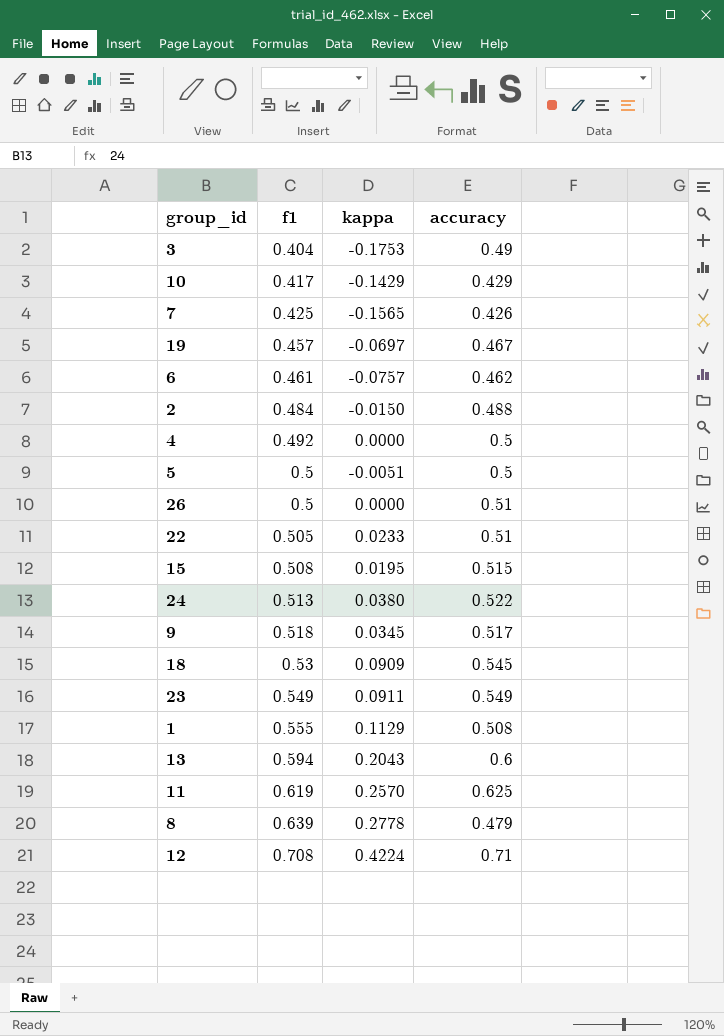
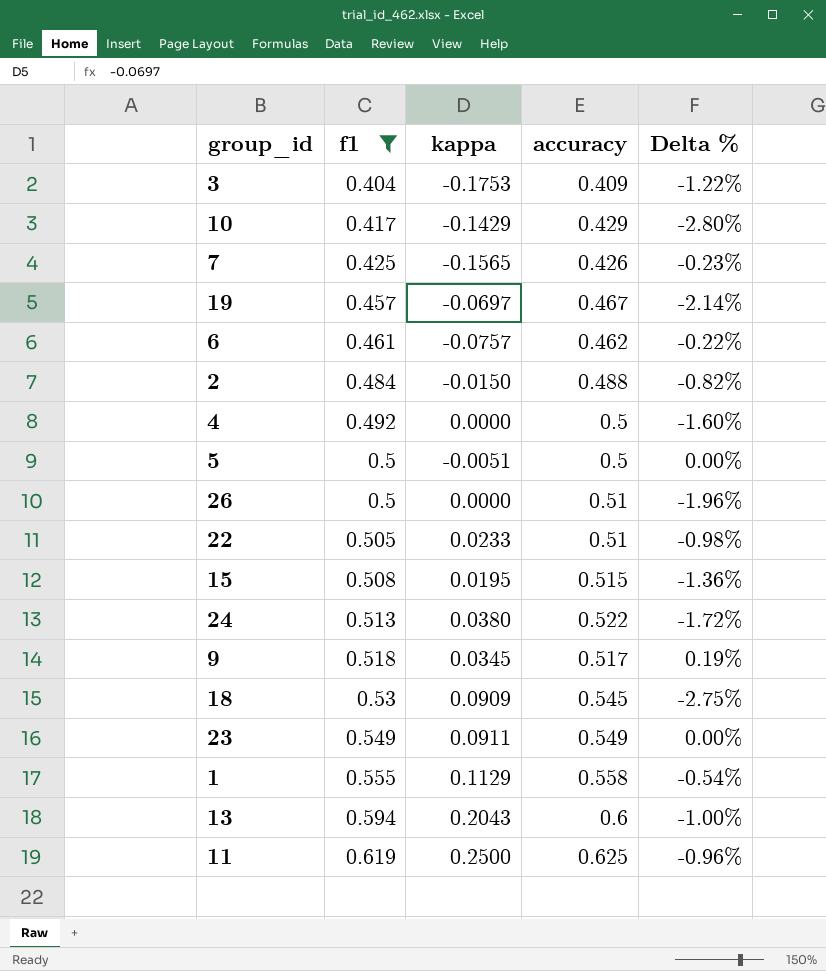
filter: none -> f1 <= 0.619
column Delta % | formula: none -> ([f1] - [accuracy]) / [accuracy]
3 | accuracy: 0.49 -> 0.409
1 | accuracy: 0.508 -> 0.558
11 | kappa: 0.2570 -> 0.2500

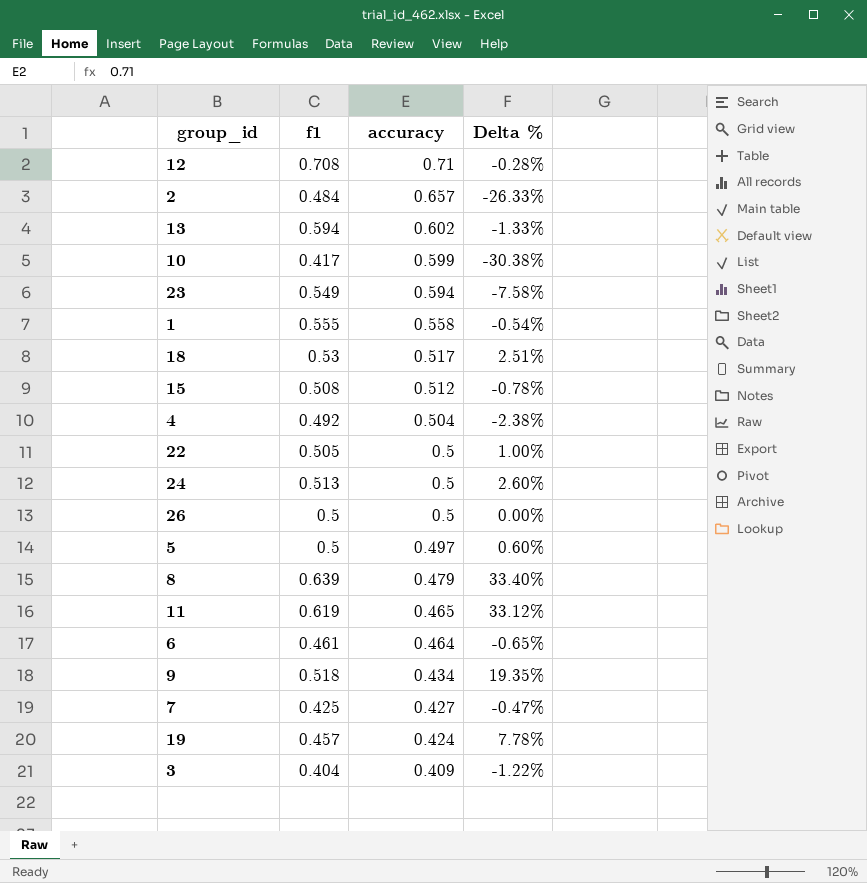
filter: f1 <= 0.619 -> none
row order: f1 ascending -> accuracy descending
column kappa | position: 3 -> none
2 | accuracy: 0.488 -> 0.657
2 | Delta %: -0.82% -> -26.33%
13 | accuracy: 0.6 -> 0.602
13 | Delta %: -1.00% -> -1.33%
10 | accuracy: 0.429 -> 0.599
10 | Delta %: -2.80% -> -30.38%
23 | accuracy: 0.549 -> 0.594
23 | Delta %: 0.00% -> -7.58%
18 | accuracy: 0.545 -> 0.517
18 | Delta %: -2.75% -> 2.51%
15 | accuracy: 0.515 -> 0.512
15 | Delta %: -1.36% -> -0.78%
4 | accuracy: 0.5 -> 0.504
4 | Delta %: -1.60% -> -2.38%
22 | accuracy: 0.51 -> 0.5
22 | Delta %: -0.98% -> 1.00%
24 | accuracy: 0.522 -> 0.5
24 | Delta %: -1.72% -> 2.60%
26 | accuracy: 0.51 -> 0.5
26 | Delta %: -1.96% -> 0.00%
5 | accuracy: 0.5 -> 0.497
5 | Delta %: 0.00% -> 0.60%
11 | accuracy: 0.625 -> 0.465
11 | Delta %: -0.96% -> 33.12%
6 | accuracy: 0.462 -> 0.464
6 | Delta %: -0.22% -> -0.65%
9 | accuracy: 0.517 -> 0.434
9 | Delta %: 0.19% -> 19.35%
7 | accuracy: 0.426 -> 0.427
7 | Delta %: -0.23% -> -0.47%
19 | accuracy: 0.467 -> 0.424
19 | Delta %: -2.14% -> 7.78%

